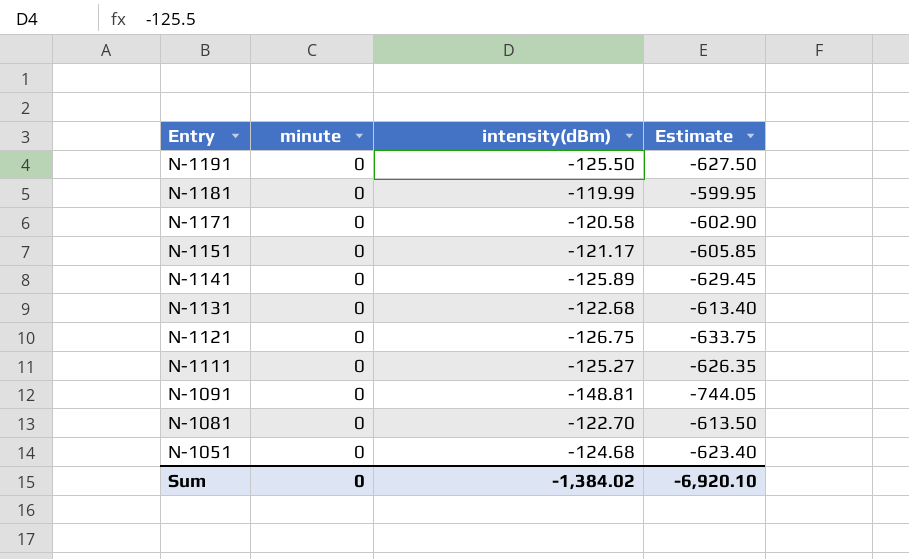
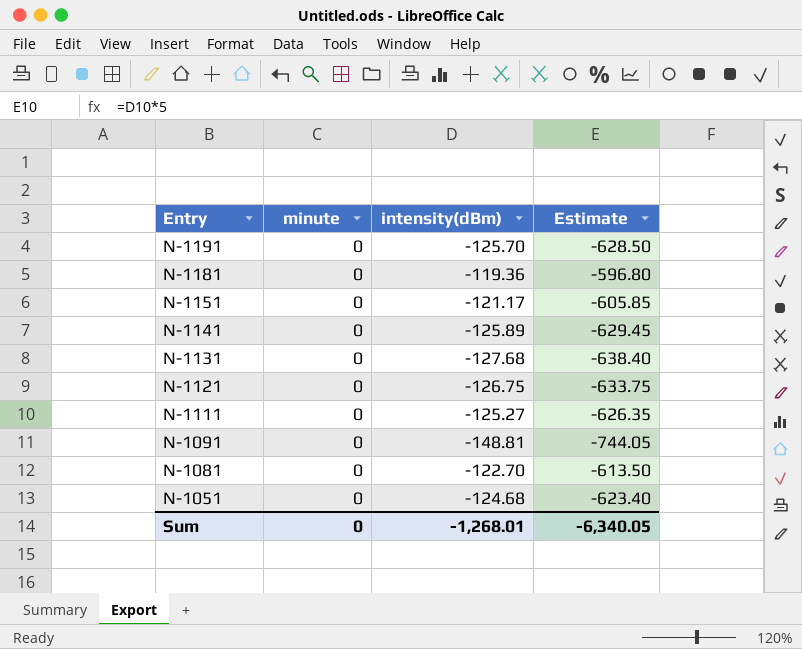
row N-1171: 0 | -120.58 | -602.90 -> none
N-1191 | intensity(dBm): -125.50 -> -125.70
N-1191 | Estimate: -627.50 -> -628.50
N-1181 | intensity(dBm): -119.99 -> -119.36
N-1181 | Estimate: -599.95 -> -596.80
N-1131 | intensity(dBm): -122.68 -> -127.68
N-1131 | Estimate: -613.40 -> -638.40
Sum | intensity(dBm): -1,384.02 -> -1,268.01
Sum | Estimate: -6,920.10 -> -6,340.05

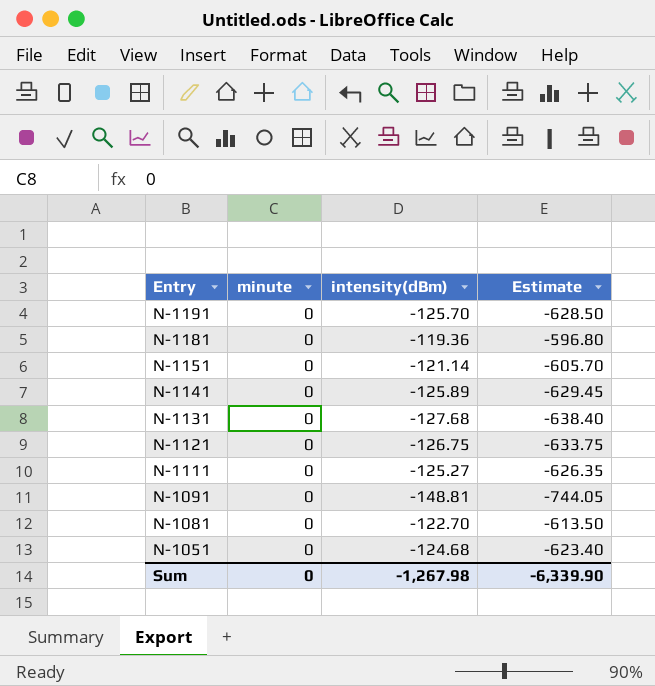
N-1151 | intensity(dBm): -121.17 -> -121.14
N-1151 | Estimate: -605.85 -> -605.70
Sum | intensity(dBm): -1,268.01 -> -1,267.98
Sum | Estimate: -6,340.05 -> -6,339.90

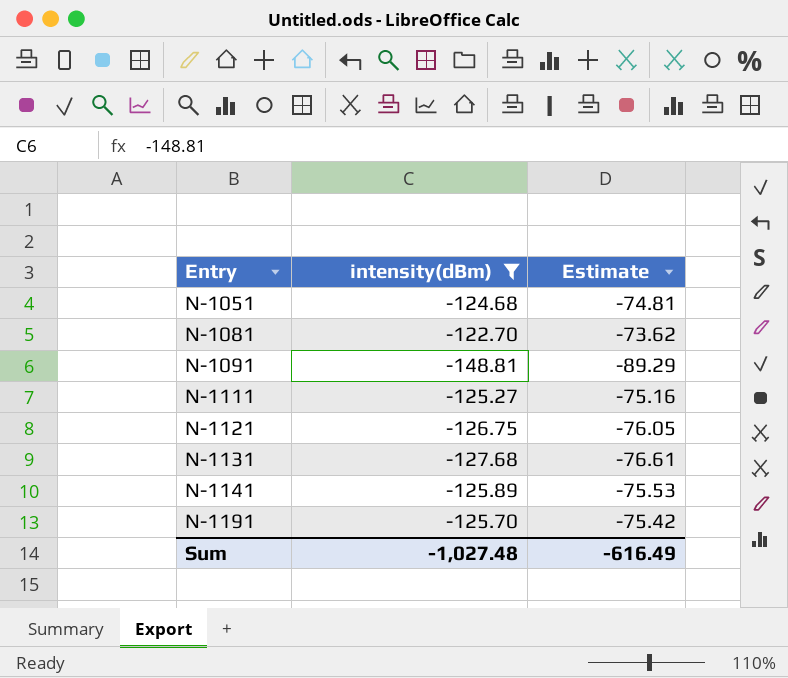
filter: none -> intensity(dBm) <= -122.70
row order: Entry descending -> Entry ascending
column minute | position: 2 -> none
column Estimate | formula: [intensity(dBm)] * 5 -> [intensity(dBm)] * 0.6
Sum | intensity(dBm): -1,267.98 -> -1,027.48
Sum | Estimate: -6,339.90 -> -616.49

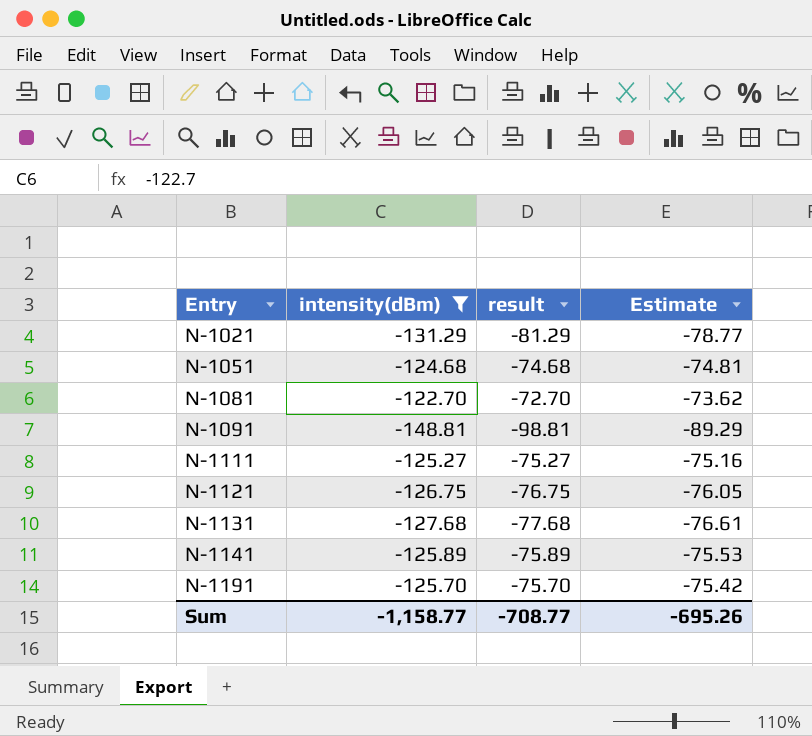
column result | formula: none -> [intensity(dBm)] + 50
row N-1021: none -> -131.29 | -81.29 | -78.77
Sum | intensity(dBm): -1,027.48 -> -1,158.77
Sum | Estimate: -616.49 -> -695.26

